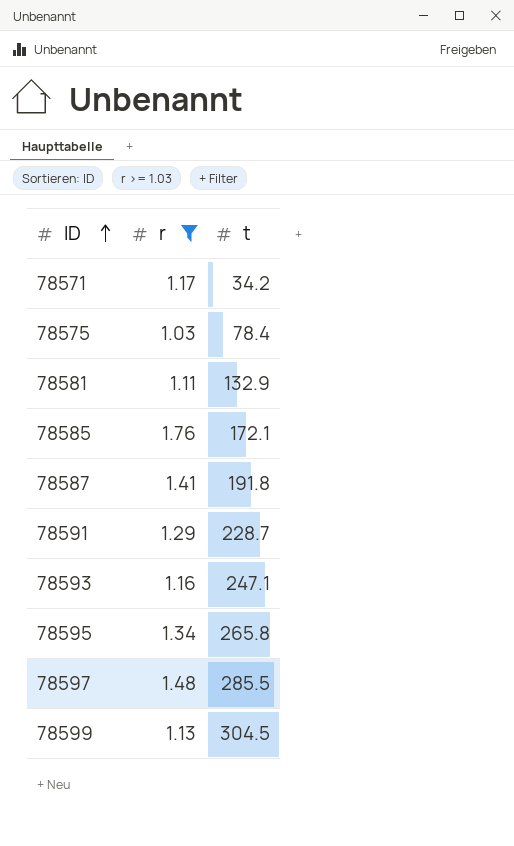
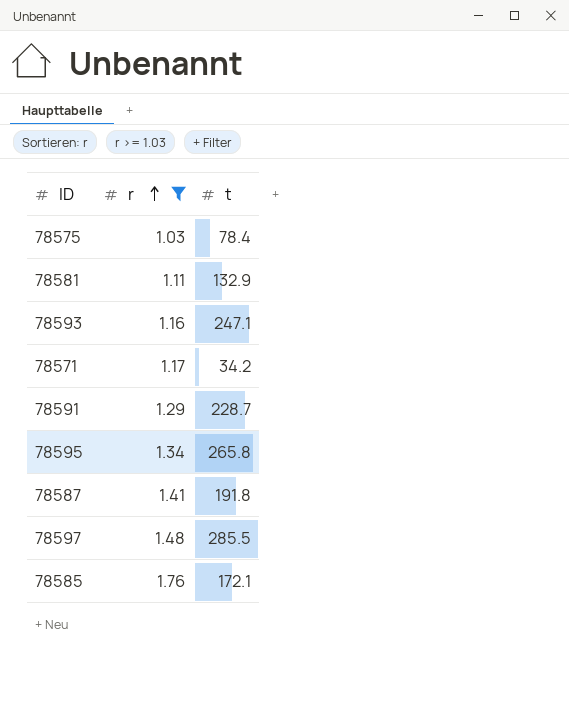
row order: ID ascending -> r ascending
row 78599: 1.13 | 304.5 -> none

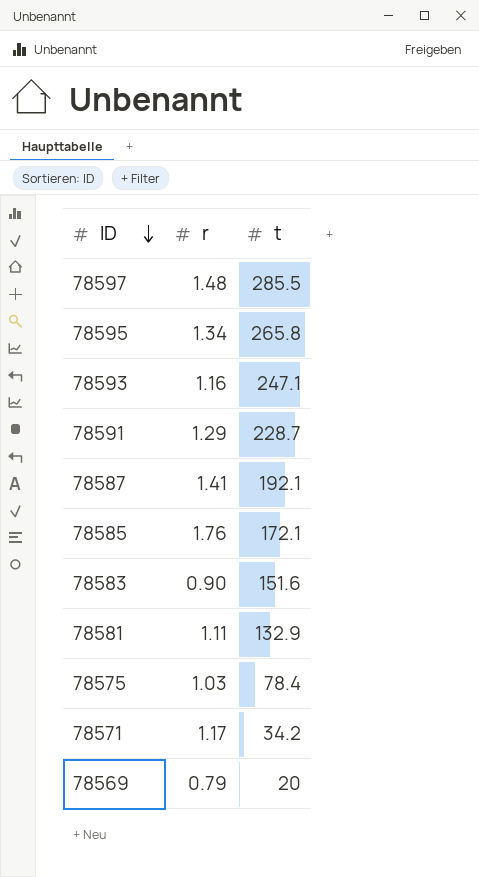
filter: r >= 1.03 -> none
row order: r ascending -> ID descending
78587 | t: 191.8 -> 192.1

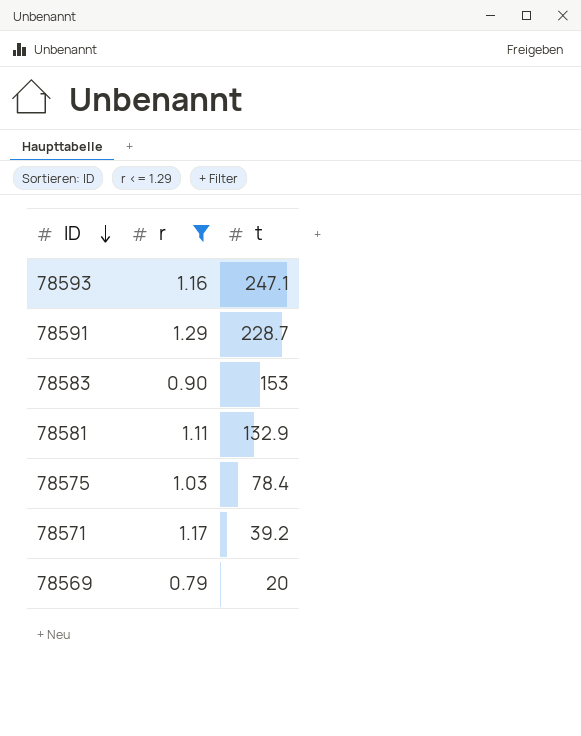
filter: none -> r <= 1.29
78583 | t: 151.6 -> 153
78571 | t: 34.2 -> 39.2

